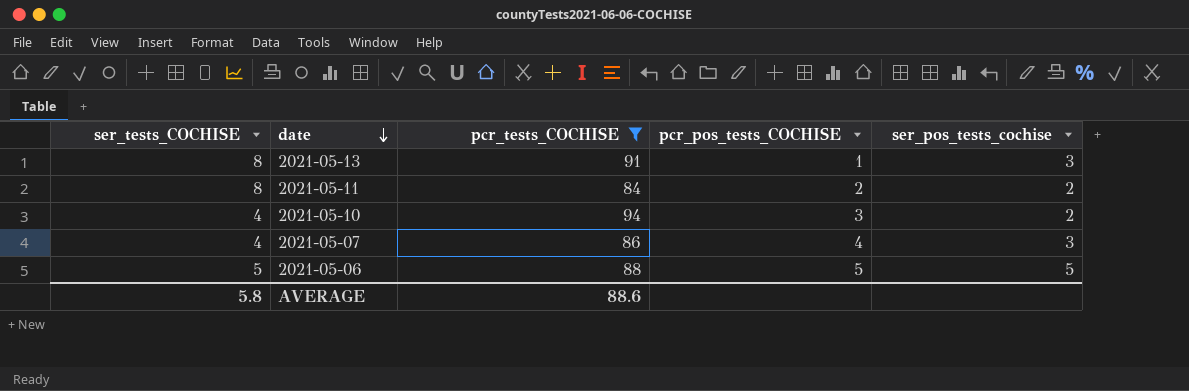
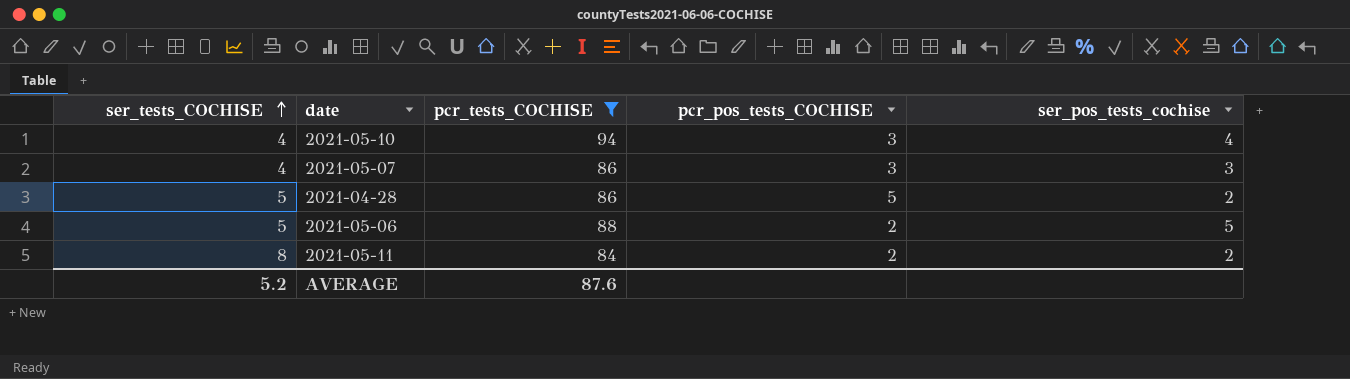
row order: date descending -> ser_tests_COCHISE ascending
row 2021-05-13: 8 | 91 | 1 | 3 -> none
2021-05-10 | ser_pos_tests_cochise: 2 -> 4
2021-05-07 | pcr_pos_tests_COCHISE: 4 -> 3
row 2021-04-28: none -> 5 | 86 | 5 | 2
2021-05-06 | pcr_pos_tests_COCHISE: 5 -> 2
AVERAGE | ser_tests_COCHISE: 5.8 -> 5.2
AVERAGE | pcr_tests_COCHISE: 88.6 -> 87.6

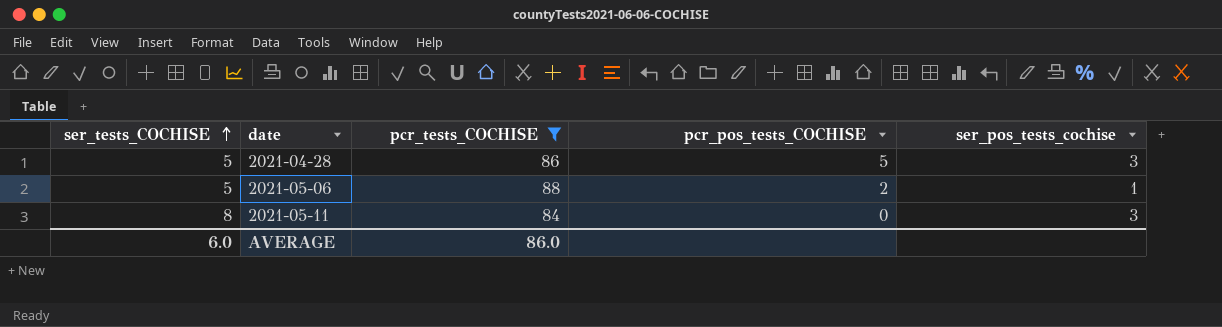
row 2021-05-10: 4 | 94 | 3 | 4 -> none
row 2021-05-07: 4 | 86 | 3 | 3 -> none
2021-04-28 | ser_pos_tests_cochise: 2 -> 3
2021-05-06 | ser_pos_tests_cochise: 5 -> 1
2021-05-11 | pcr_pos_tests_COCHISE: 2 -> 0
2021-05-11 | ser_pos_tests_cochise: 2 -> 3
AVERAGE | ser_tests_COCHISE: 5.2 -> 6.0
AVERAGE | pcr_tests_COCHISE: 87.6 -> 86.0

